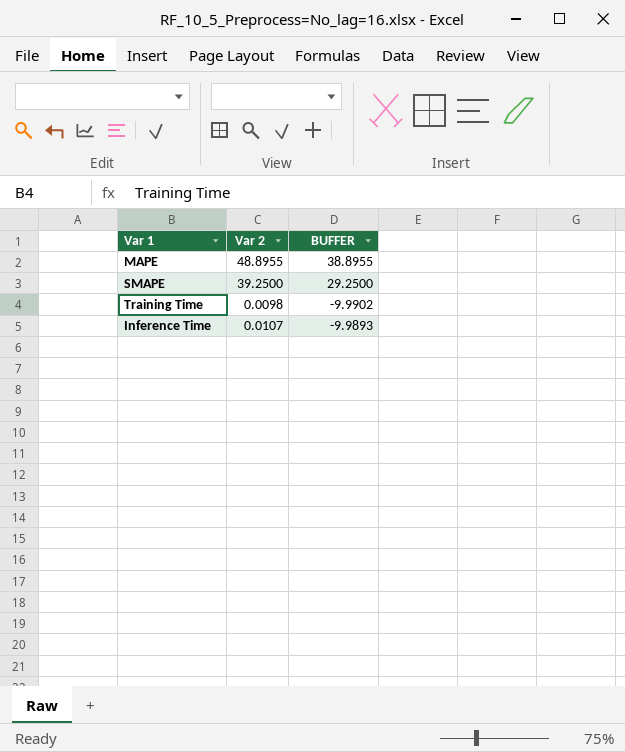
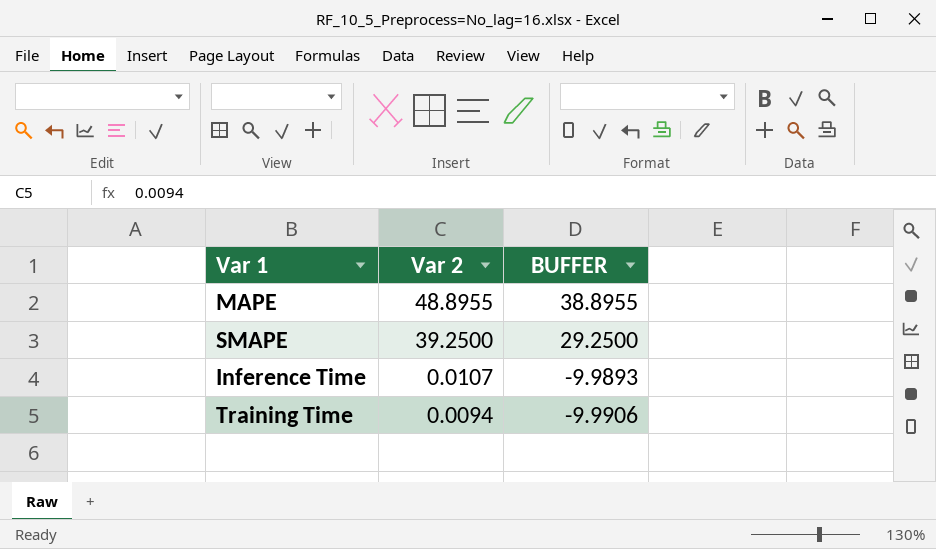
row order: none -> Var 2 descending
Training Time | Var 2: 0.0098 -> 0.0094
Training Time | BUFFER: -9.9902 -> -9.9906

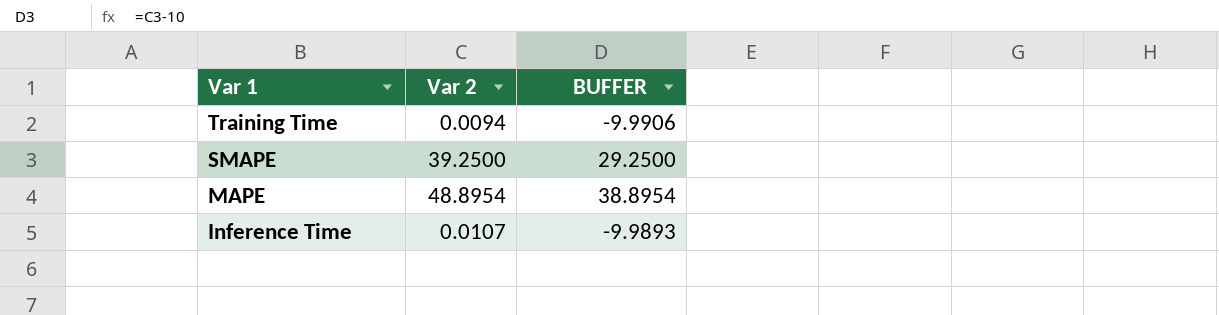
row order: Var 2 descending -> Var 1 descending
MAPE | Var 2: 48.8955 -> 48.8954
MAPE | BUFFER: 38.8955 -> 38.8954

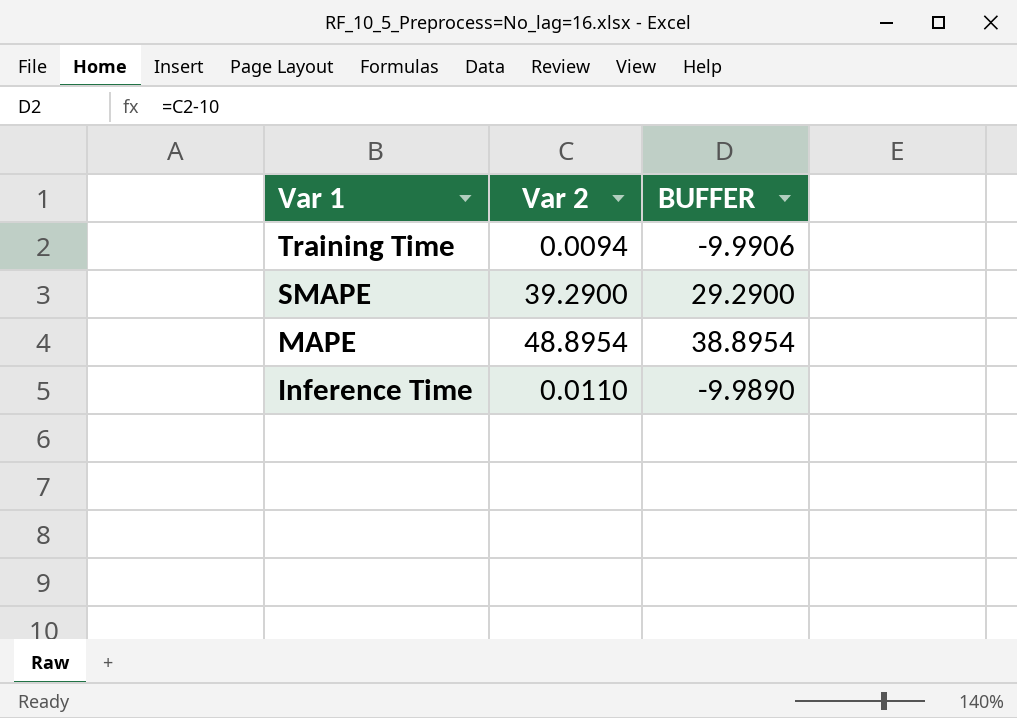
SMAPE | Var 2: 39.2500 -> 39.2900
SMAPE | BUFFER: 29.2500 -> 29.2900
Inference Time | Var 2: 0.0107 -> 0.0110
Inference Time | BUFFER: -9.9893 -> -9.9890

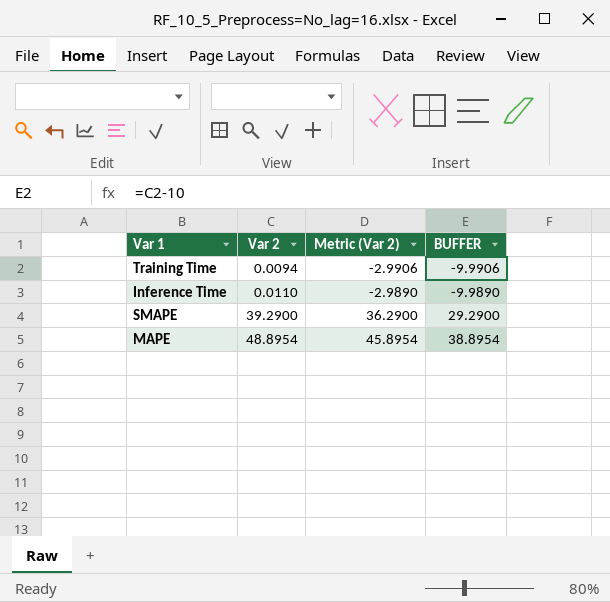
row order: Var 1 descending -> Var 2 ascending
column Metric (Var 2) | formula: none -> [Var 2] - 3

